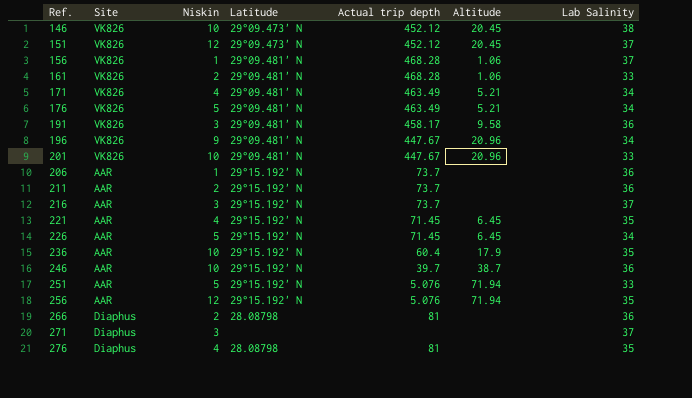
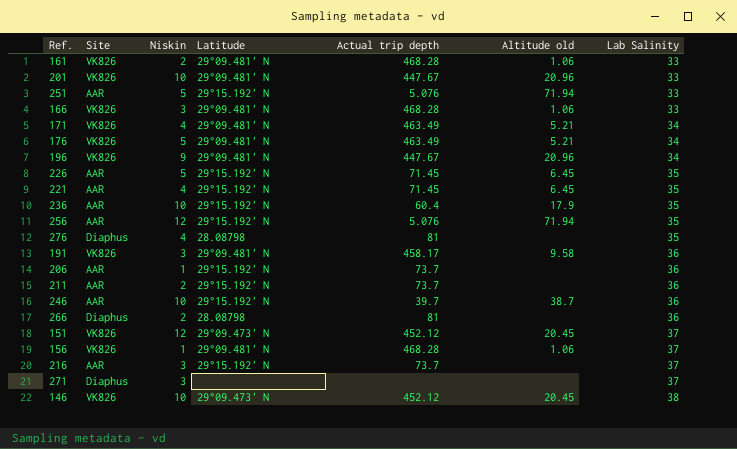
row order: Ref. ascending -> Lab Salinity ascending
column name: Altitude -> Altitude old
row 166: none -> VK826 | 3 | 29°09.481' N | 468.28 | 1.06 | 33
226 | Lab Salinity: 34 -> 35

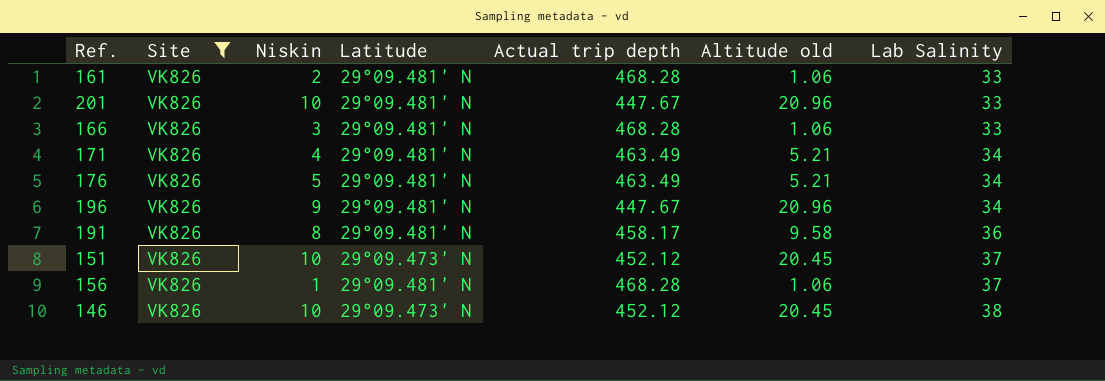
filter: none -> Site = VK826
191 | Niskin: 3 -> 8
151 | Niskin: 12 -> 10

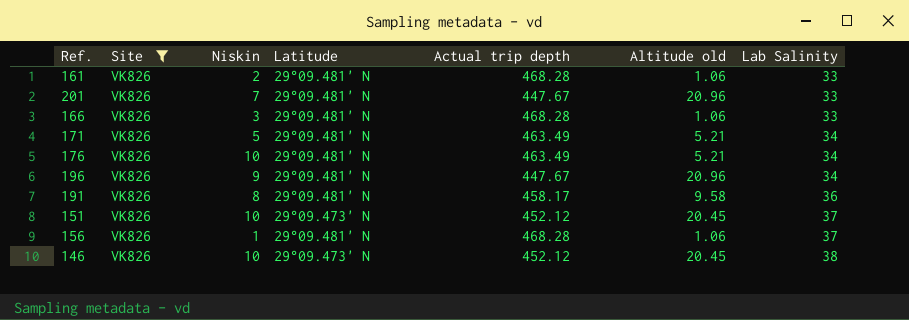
201 | Niskin: 10 -> 7
171 | Niskin: 4 -> 5
176 | Niskin: 5 -> 10

